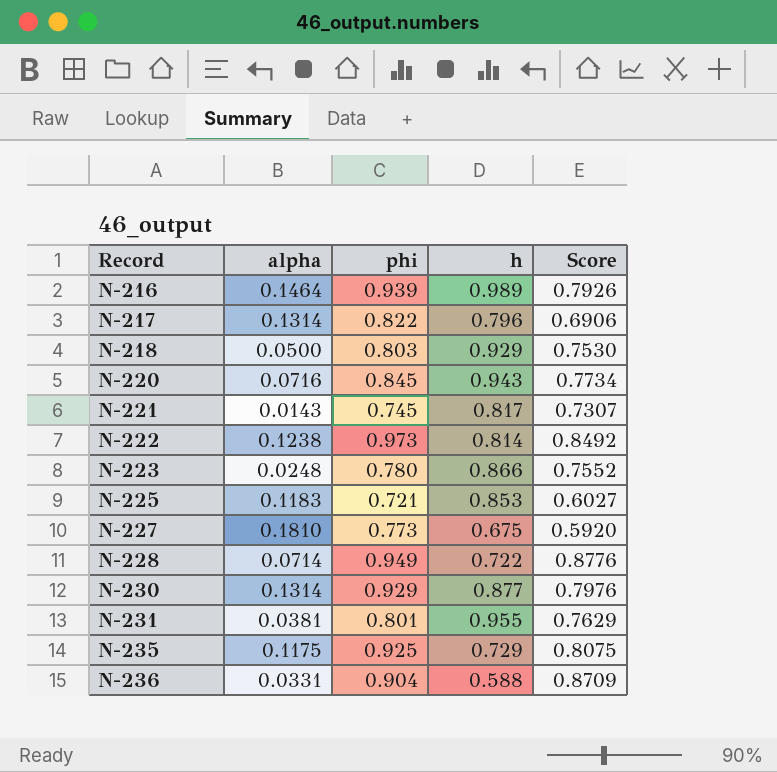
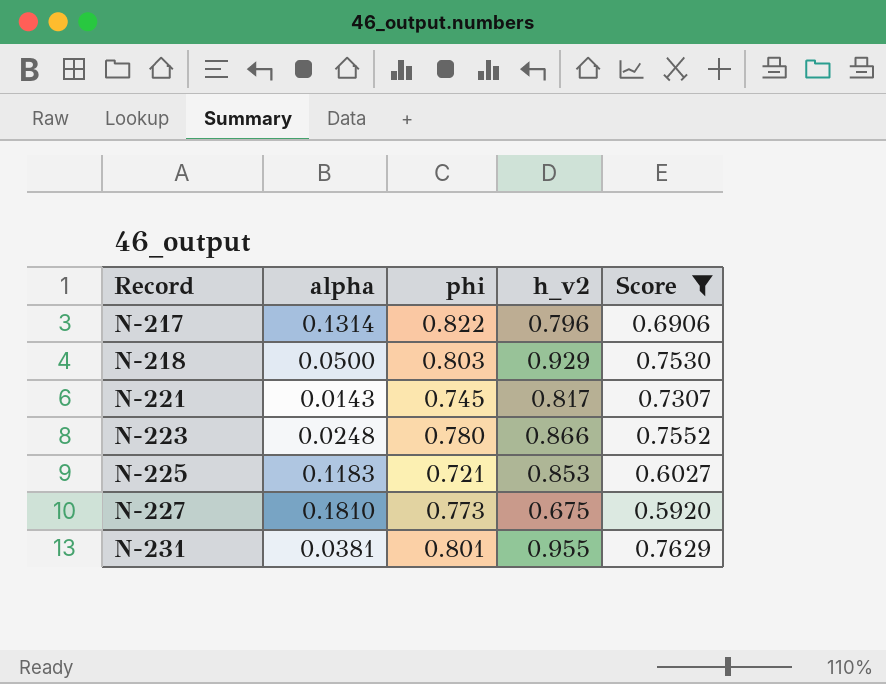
filter: none -> Score <= 0.7629
column name: h -> h_v2

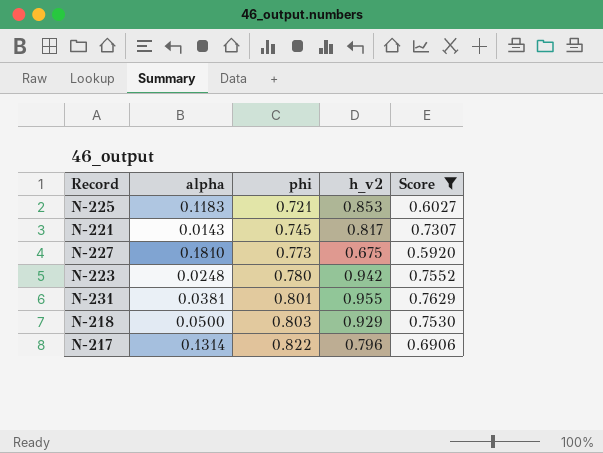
row order: Record ascending -> phi ascending
N-223 | h_v2: 0.866 -> 0.942

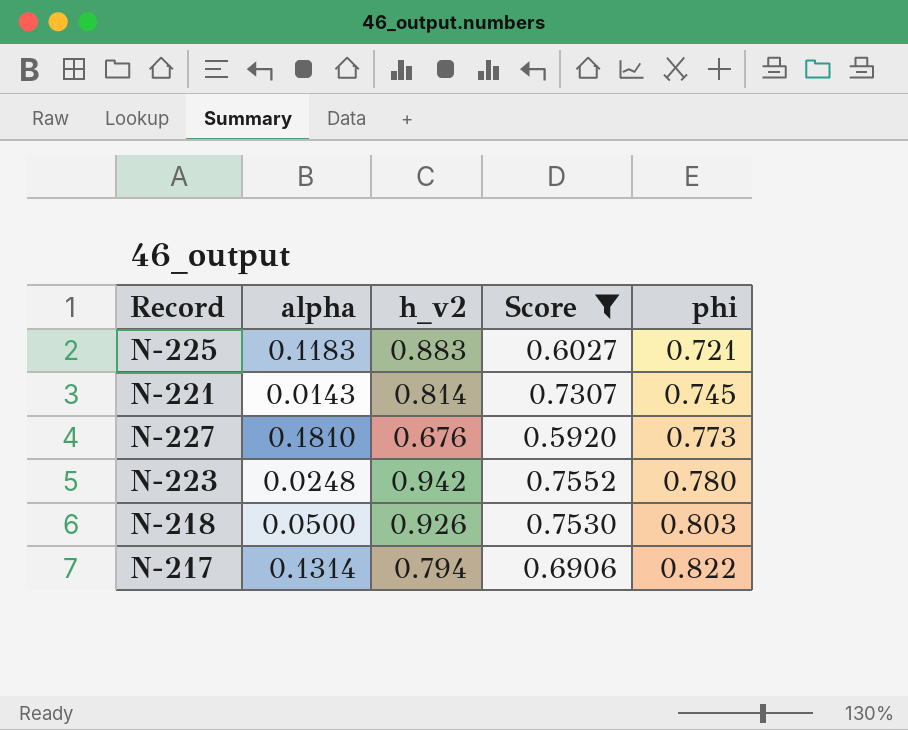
column phi | position: 3 -> 5
row N-231: 0.0381 | 0.801 | 0.955 | 0.7629 -> none
N-225 | h_v2: 0.853 -> 0.883
N-221 | h_v2: 0.817 -> 0.814
N-227 | h_v2: 0.675 -> 0.676
N-218 | h_v2: 0.929 -> 0.926
N-217 | h_v2: 0.796 -> 0.794

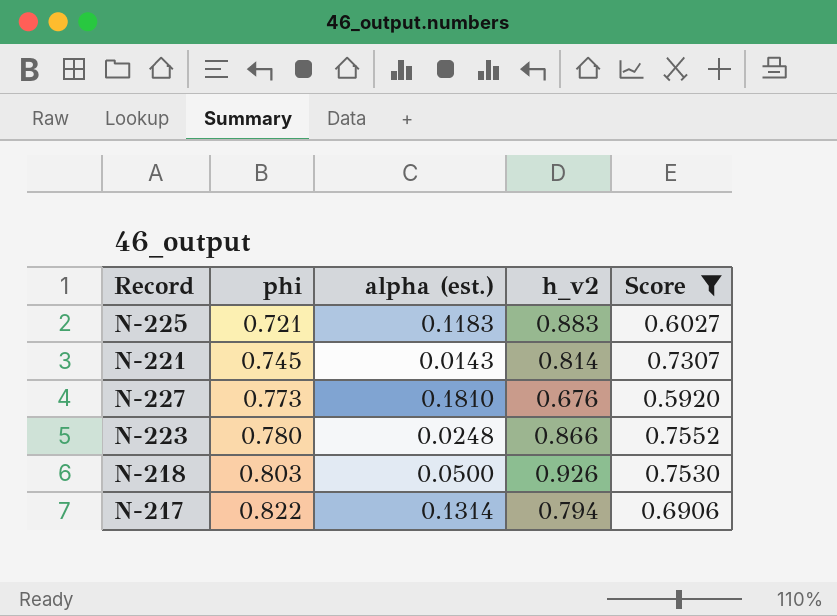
column phi | position: 5 -> 2
column name: alpha -> alpha (est.)
N-223 | h_v2: 0.942 -> 0.866

